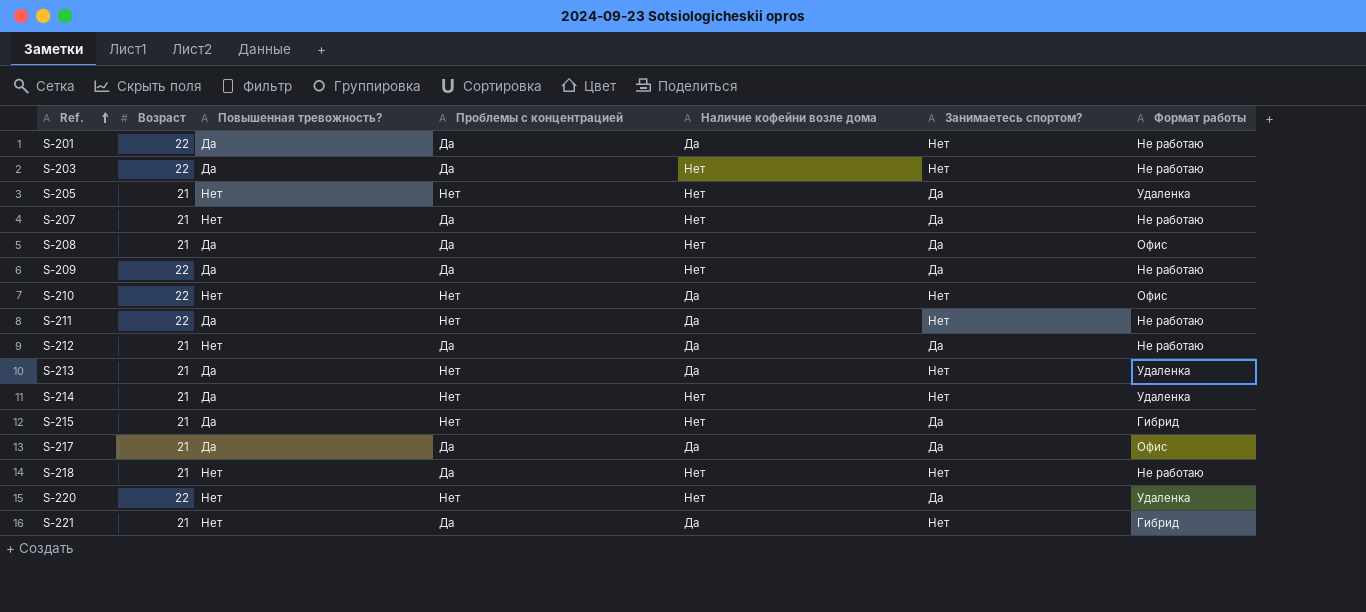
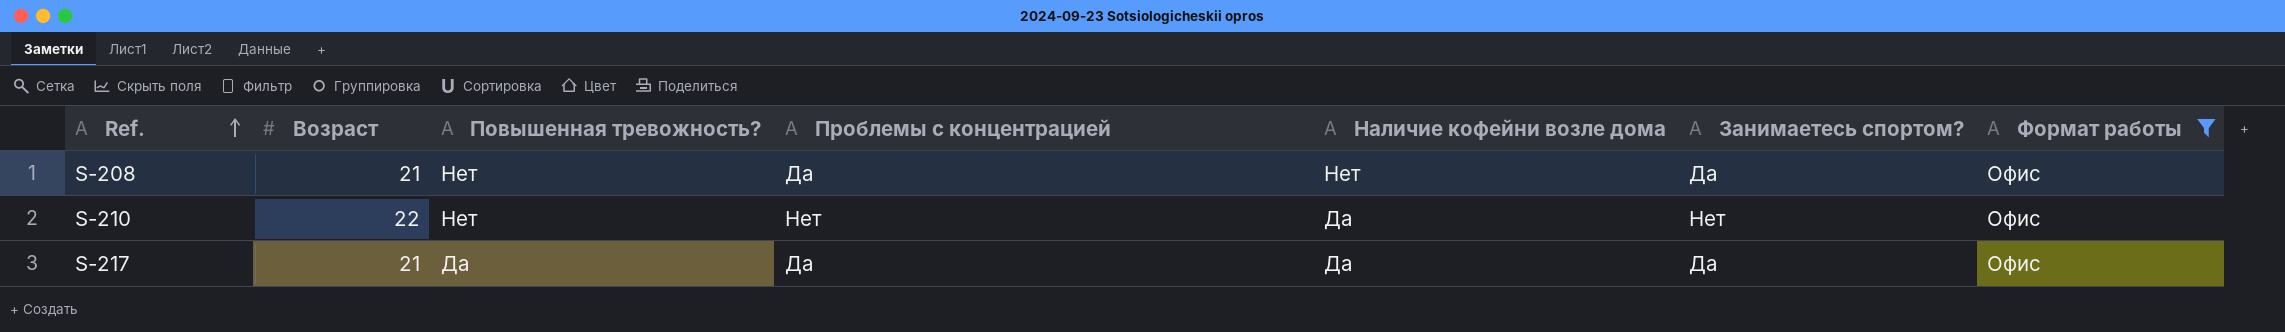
filter: none -> Формат работы = Офис
S-208 | Повышенная тревожность?: Да -> Нет

